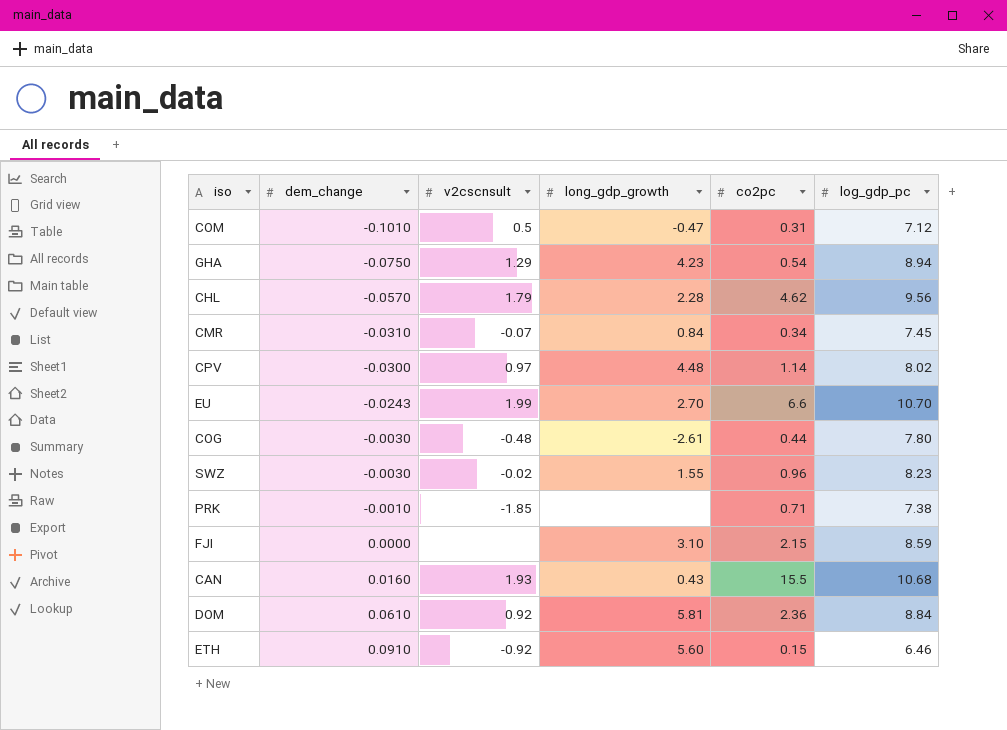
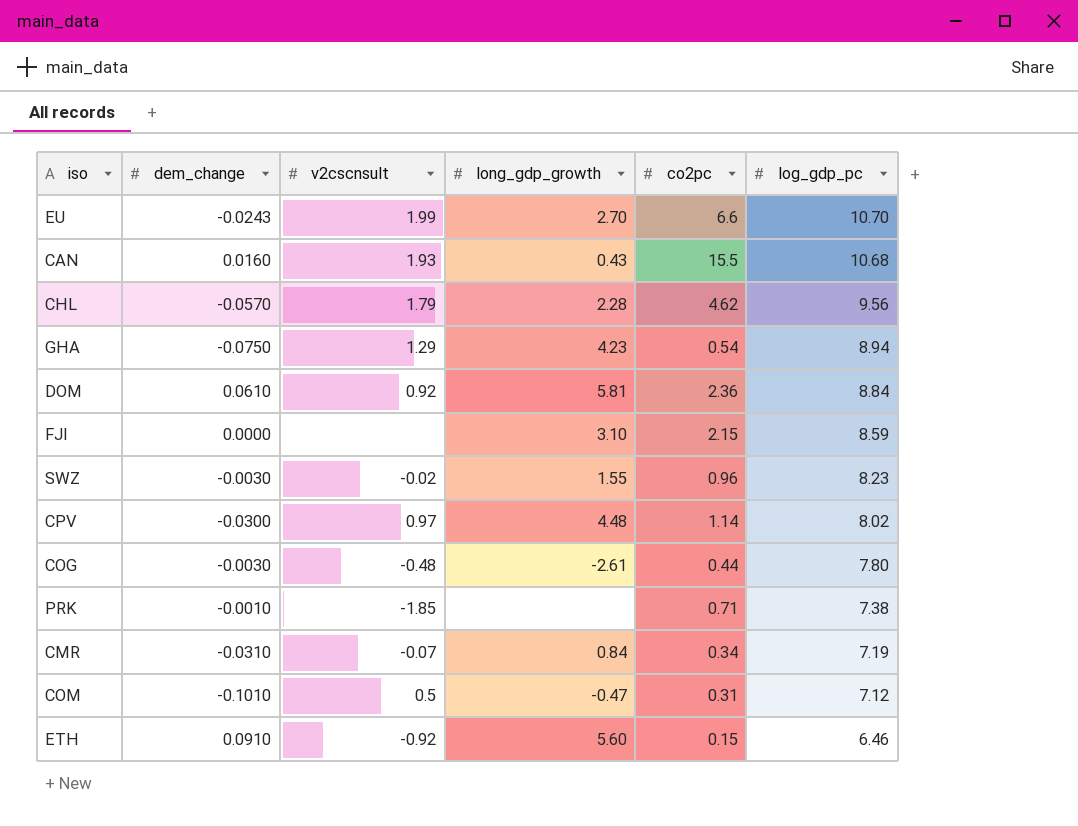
row order: dem_change ascending -> log_gdp_pc descending
CMR | log_gdp_pc: 7.45 -> 7.19

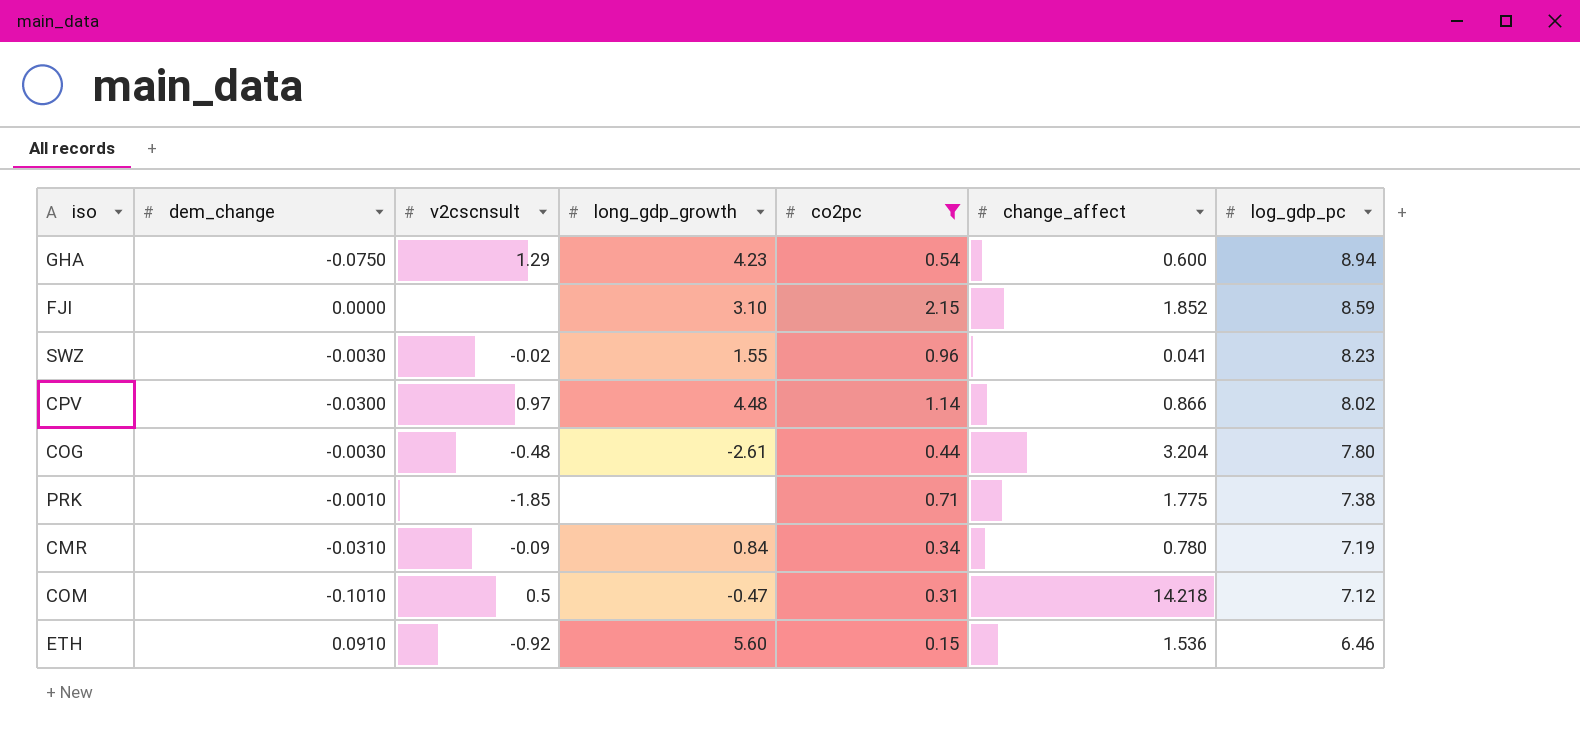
filter: none -> co2pc <= 2.15
column change_affect | position: none -> 6
CMR | v2cscnsult: -0.07 -> -0.09

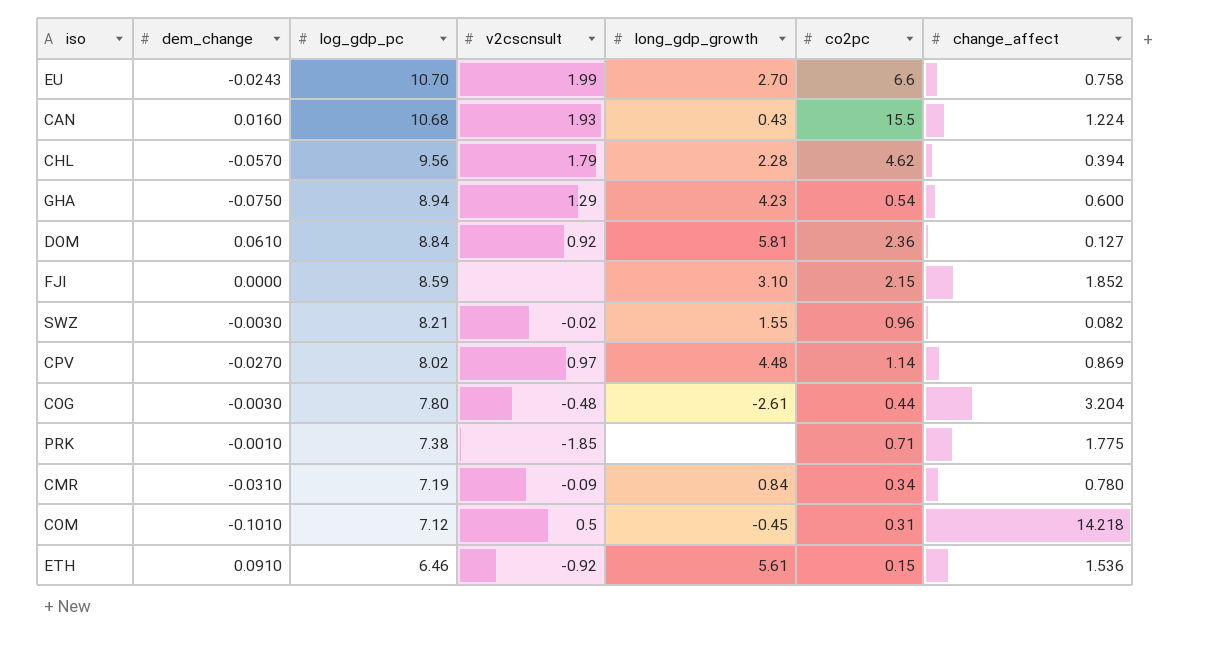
filter: co2pc <= 2.15 -> none
column log_gdp_pc | position: 7 -> 3
SWZ | log_gdp_pc: 8.23 -> 8.21
SWZ | change_affect: 0.041 -> 0.082
CPV | dem_change: -0.0300 -> -0.0270
CPV | change_affect: 0.866 -> 0.869
COM | long_gdp_growth: -0.47 -> -0.45
ETH | long_gdp_growth: 5.60 -> 5.61

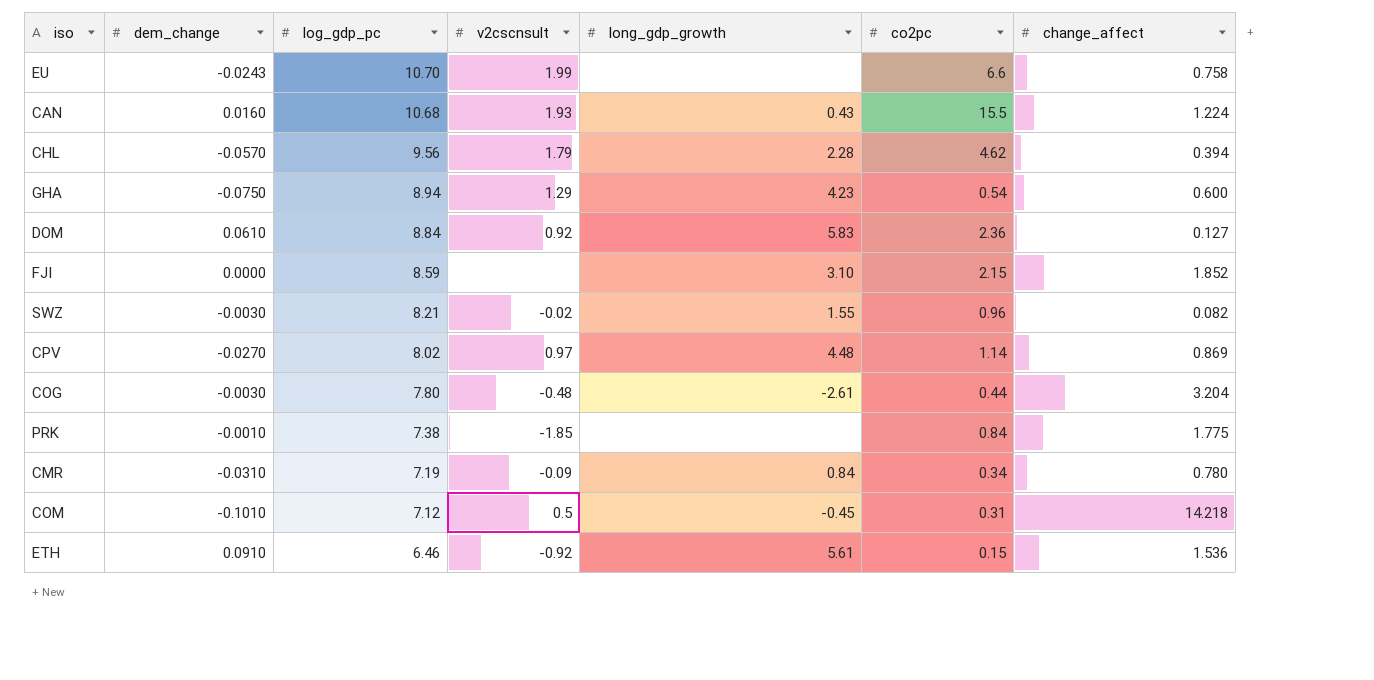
EU | long_gdp_growth: 2.70 -> none
DOM | long_gdp_growth: 5.81 -> 5.83
PRK | co2pc: 0.71 -> 0.84

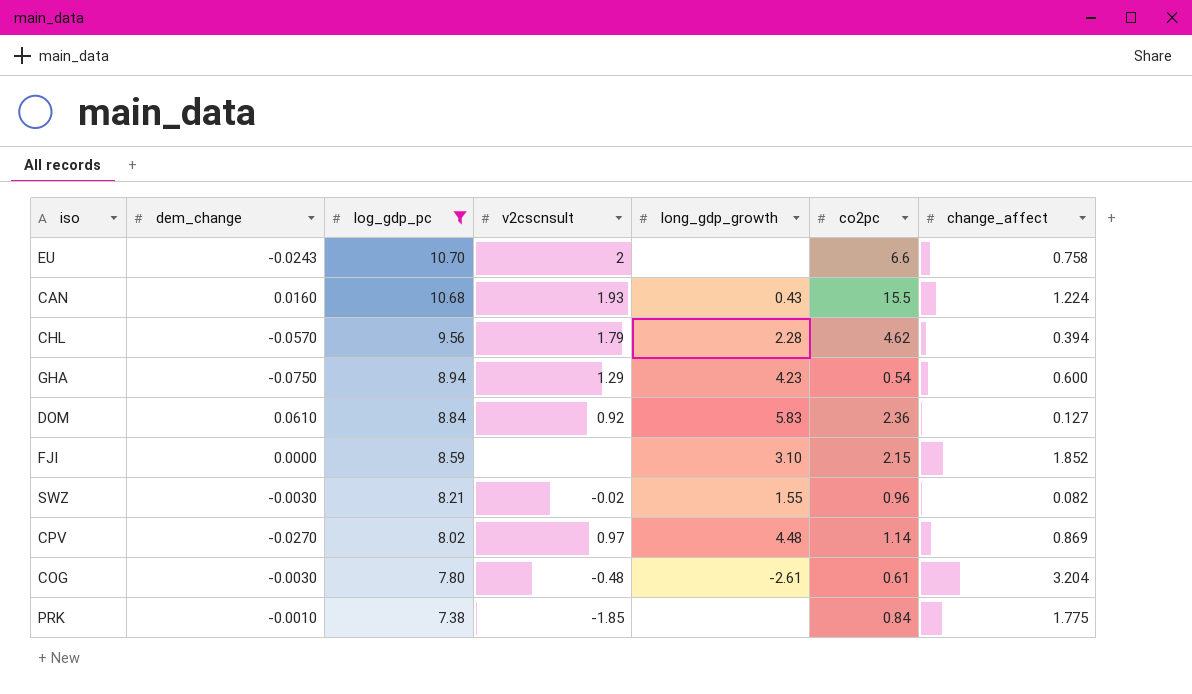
filter: none -> log_gdp_pc >= 7.38
EU | v2cscnsult: 1.99 -> 2
COG | co2pc: 0.44 -> 0.61

